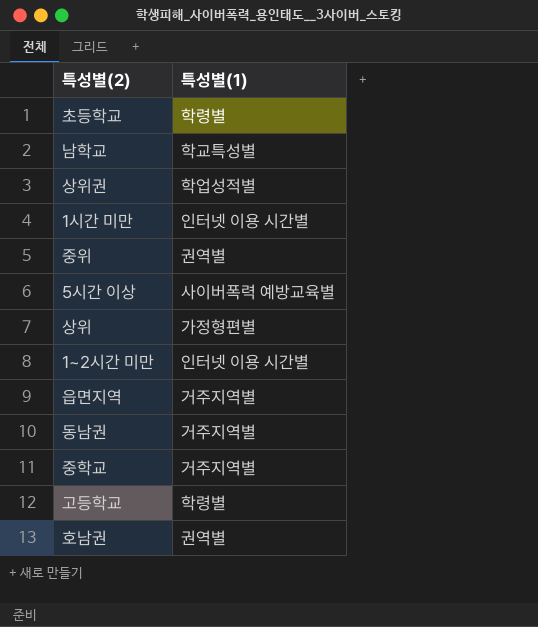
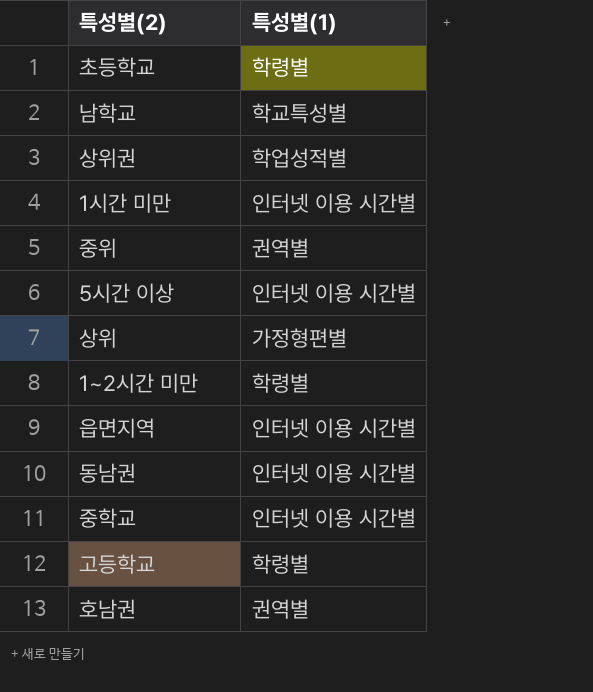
5시간 이상 | 특성별(1): 사이버폭력 예방교육별 -> 인터넷 이용 시간별
1~2시간 미만 | 특성별(1): 인터넷 이용 시간별 -> 학령별
읍면지역 | 특성별(1): 거주지역별 -> 인터넷 이용 시간별
동남권 | 특성별(1): 거주지역별 -> 인터넷 이용 시간별
중학교 | 특성별(1): 거주지역별 -> 인터넷 이용 시간별

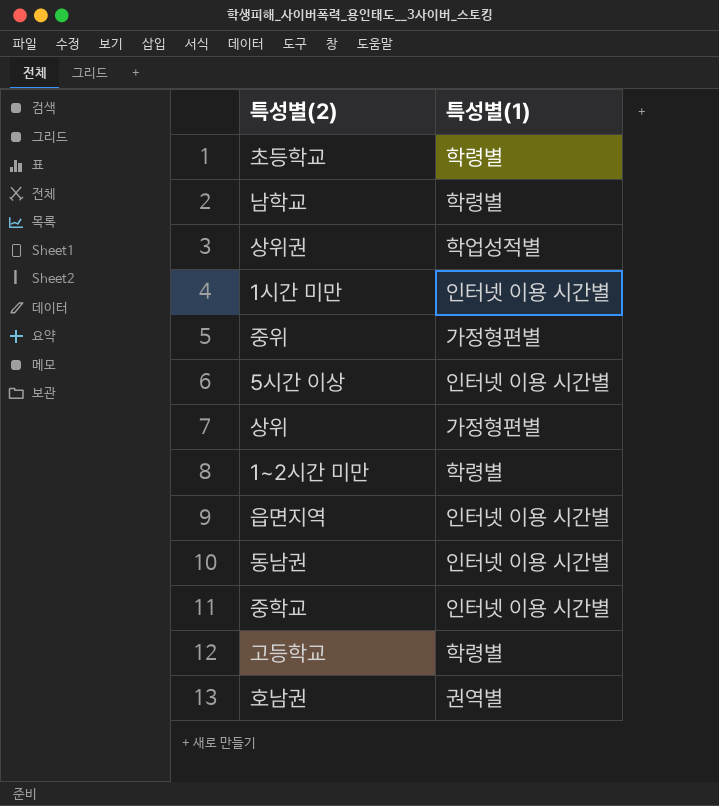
남학교 | 특성별(1): 학교특성별 -> 학령별
중위 | 특성별(1): 권역별 -> 가정형편별

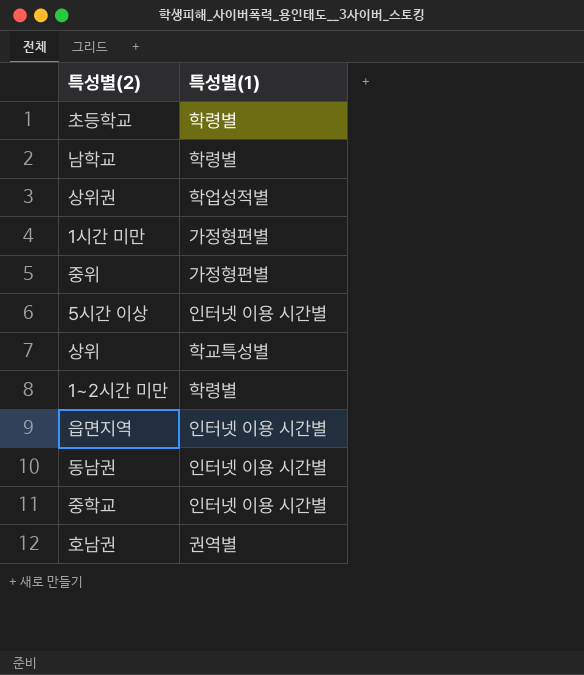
row 고등학교: 학령별 -> none
1시간 미만 | 특성별(1): 인터넷 이용 시간별 -> 가정형편별
상위 | 특성별(1): 가정형편별 -> 학교특성별

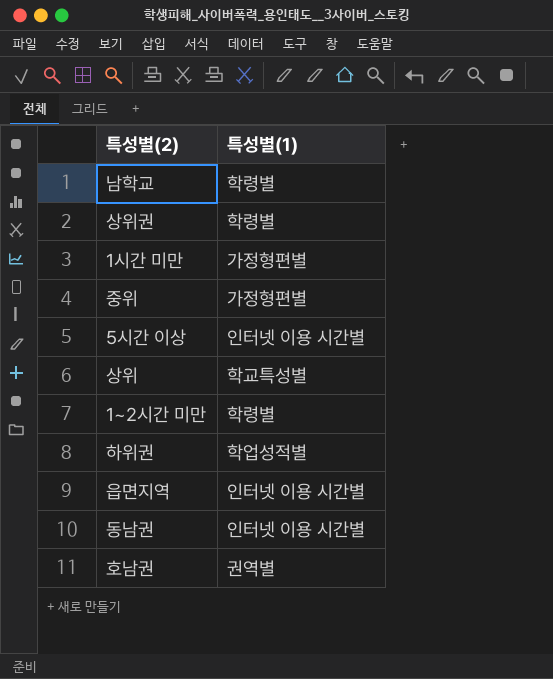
row 초등학교: 학령별 -> none
row 중학교: 인터넷 이용 시간별 -> none
상위권 | 특성별(1): 학업성적별 -> 학령별
row 하위권: none -> 학업성적별

